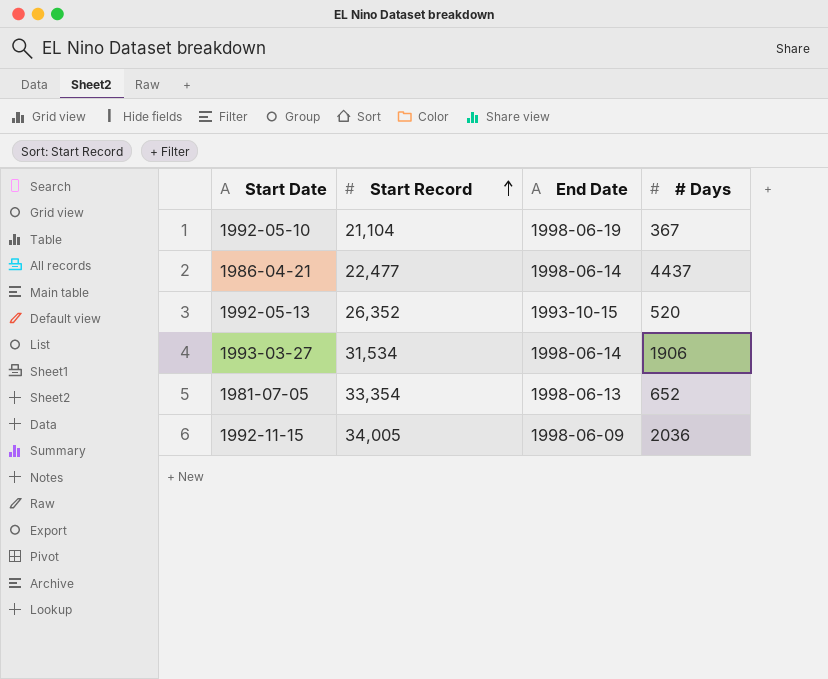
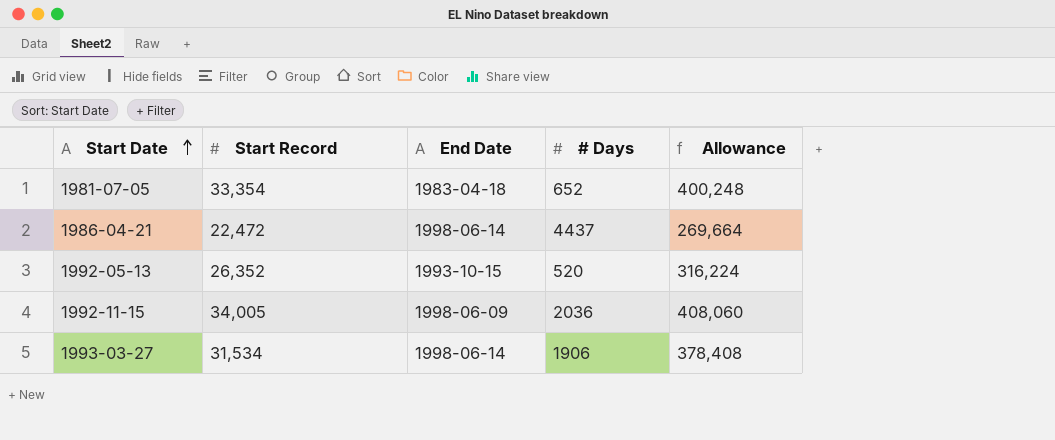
row order: Start Record ascending -> Start Date ascending
column Allowance | formula: none -> [Start Record] * 12
row 1992-05-10: 21,104 | 1998-06-19 | 367 -> none
1981-07-05 | End Date: 1998-06-13 -> 1983-04-18
1986-04-21 | Start Record: 22,477 -> 22,472

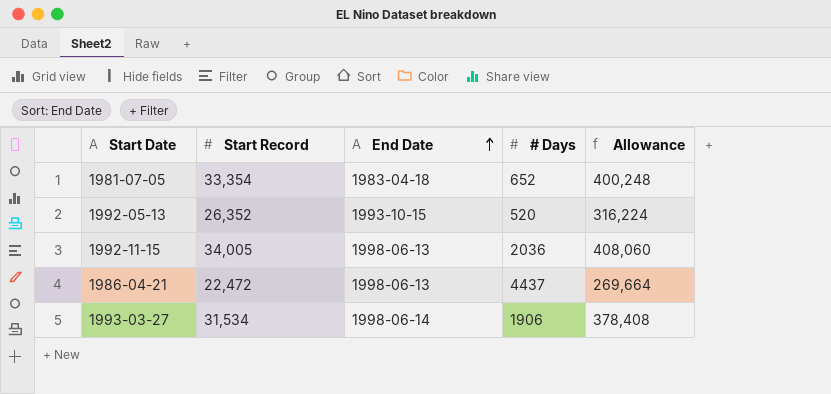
row order: Start Date ascending -> End Date ascending
1992-11-15 | End Date: 1998-06-09 -> 1998-06-13
1986-04-21 | End Date: 1998-06-14 -> 1998-06-13

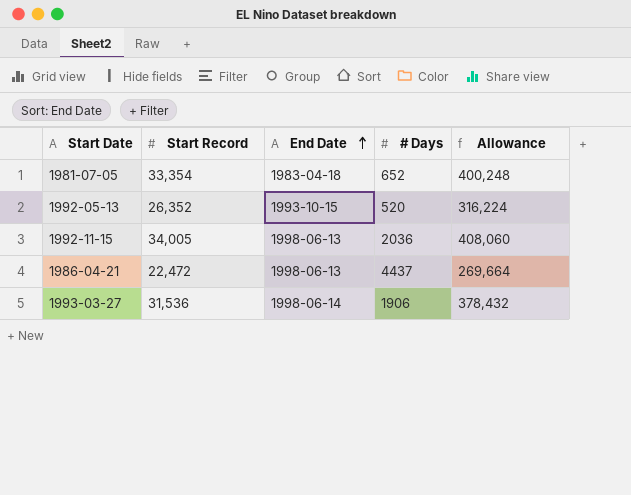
1993-03-27 | Start Record: 31,534 -> 31,536
1993-03-27 | Allowance: 378,408 -> 378,432

